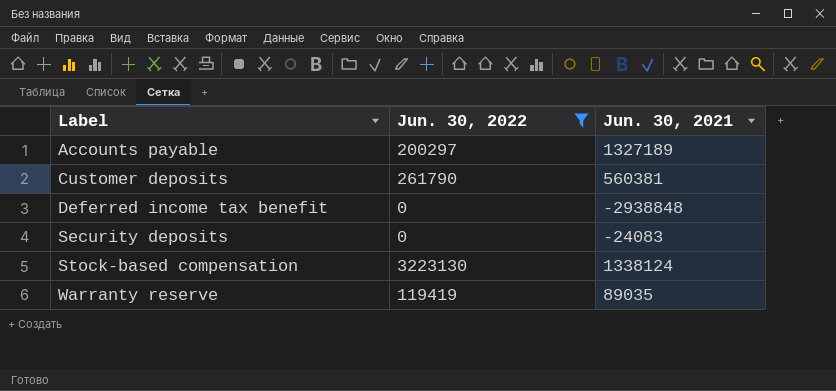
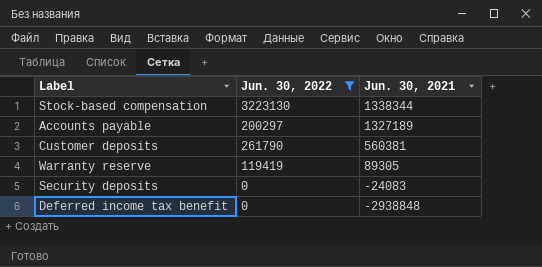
row order: Label ascending -> Jun. 30, 2021 descending
Stock-based compensation | Jun. 30, 2021: 1338124 -> 1338344
Warranty reserve | Jun. 30, 2021: 89035 -> 89305

